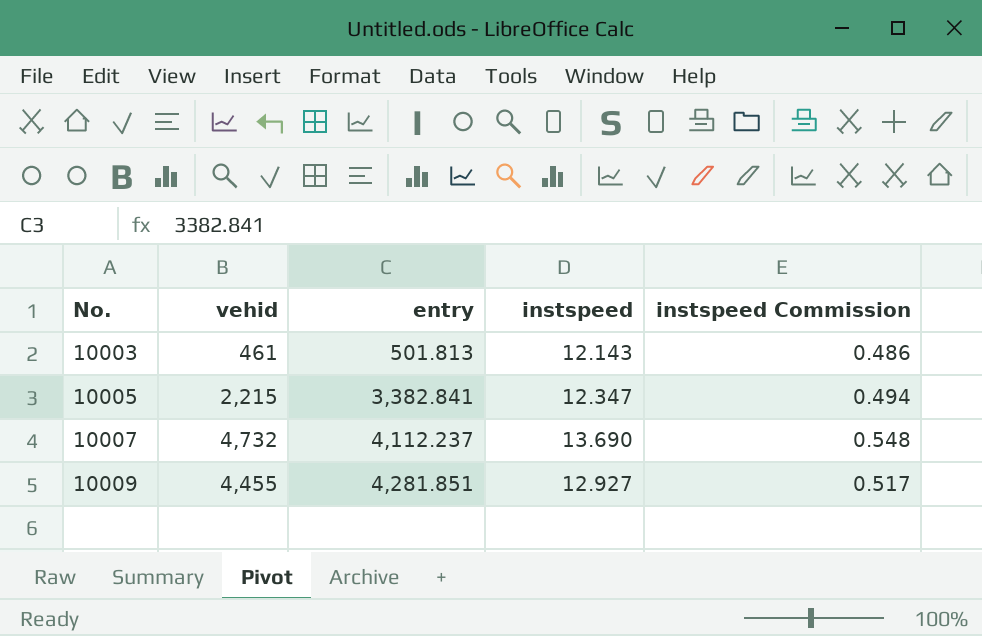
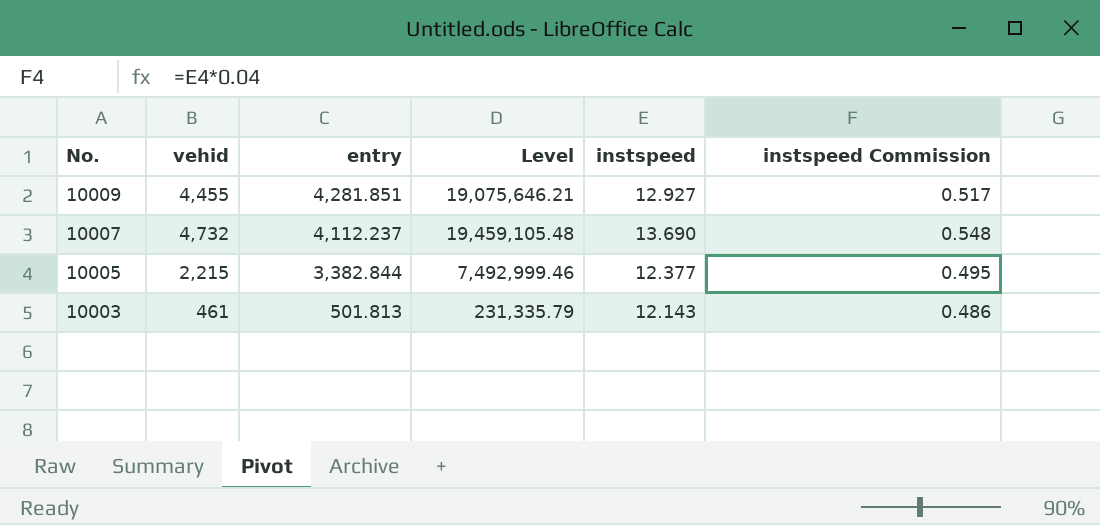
row order: No. ascending -> No. descending
column Level | formula: none -> [vehid] * [entry]
10005 | entry: 3,382.841 -> 3,382.844
10005 | instspeed: 12.347 -> 12.377
10005 | instspeed Commission: 0.494 -> 0.495

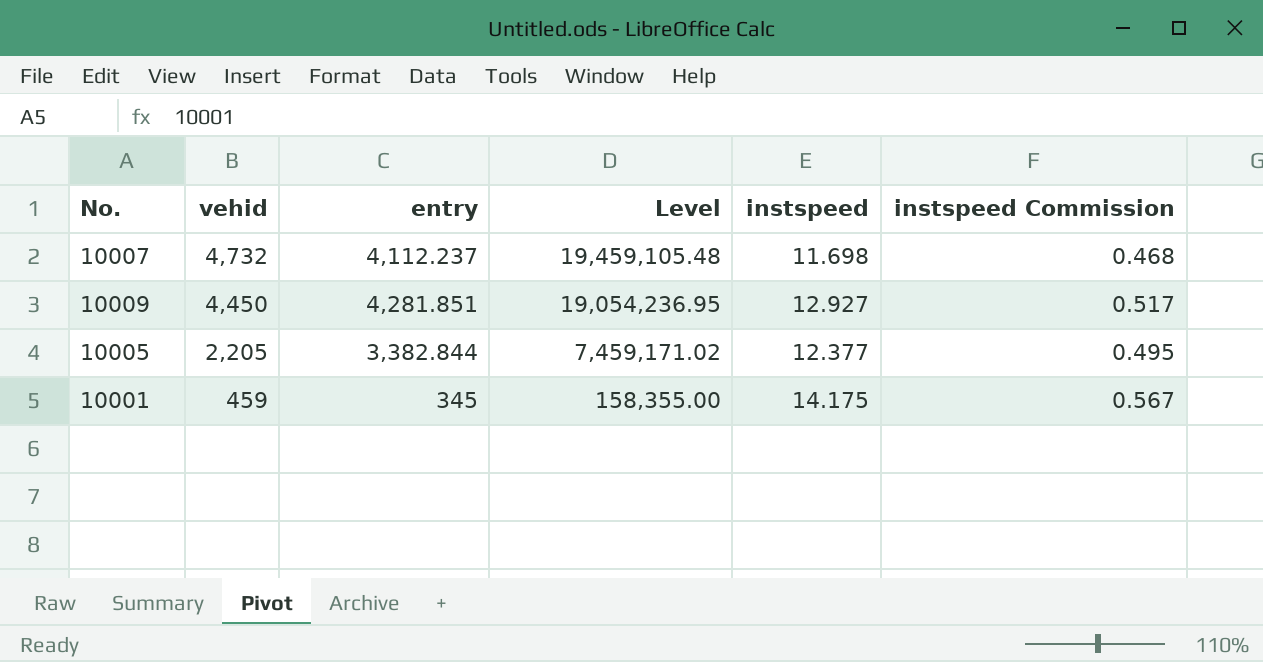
row order: No. descending -> vehid descending
row 10003: 461 | 501.813 | 231,335.79 | 12.143 | 0.486 -> none
10007 | instspeed: 13.690 -> 11.698
10007 | instspeed Commission: 0.548 -> 0.468
10009 | vehid: 4,455 -> 4,450
10009 | Level: 19,075,646.21 -> 19,054,236.95
10005 | vehid: 2,215 -> 2,205
10005 | Level: 7,492,999.46 -> 7,459,171.02
row 10001: none -> 459 | 345 | 158,355.00 | 14.175 | 0.567

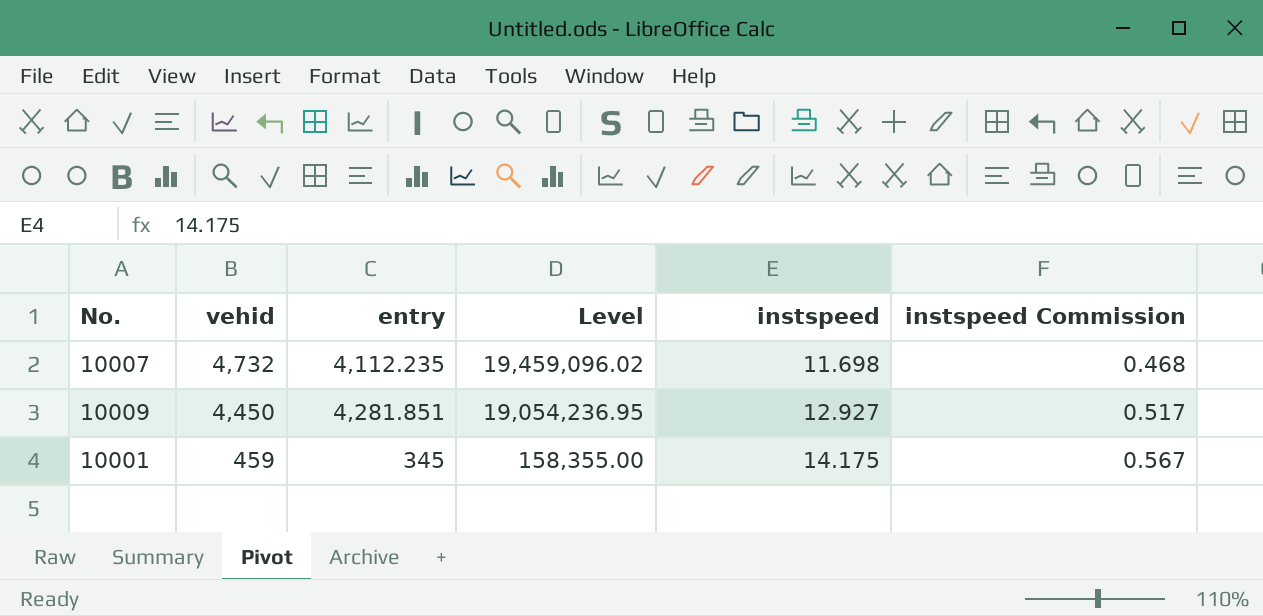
row 10005: 2,205 | 3,382.844 | 7,459,171.02 | 12.377 | 0.495 -> none
10007 | entry: 4,112.237 -> 4,112.235
10007 | Level: 19,459,105.48 -> 19,459,096.02

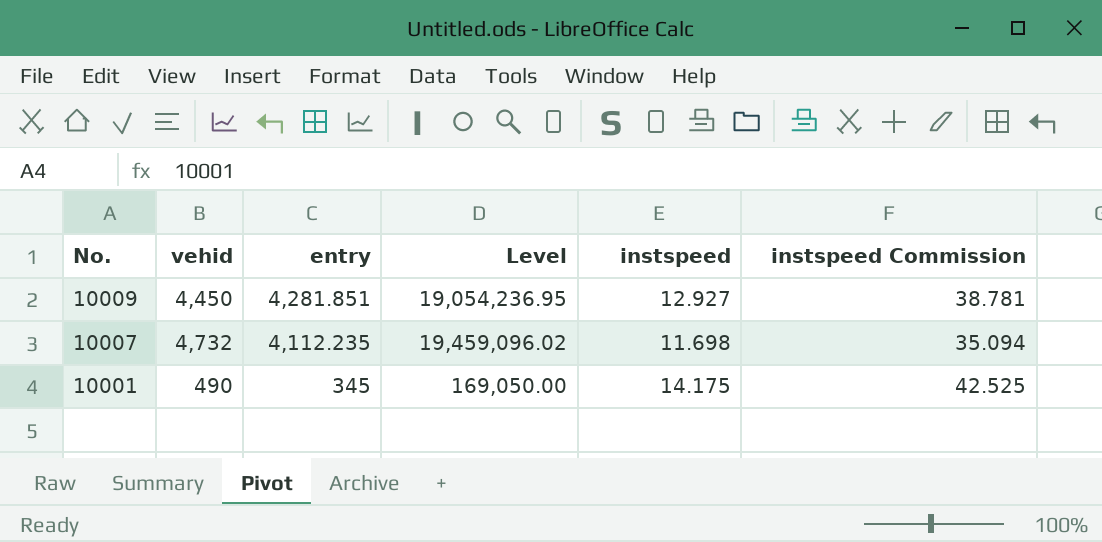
row order: vehid descending -> No. descending
column instspeed Commission | formula: [instspeed] * 0.04 -> [instspeed] * 3
10001 | vehid: 459 -> 490
10001 | Level: 158,355.00 -> 169,050.00

